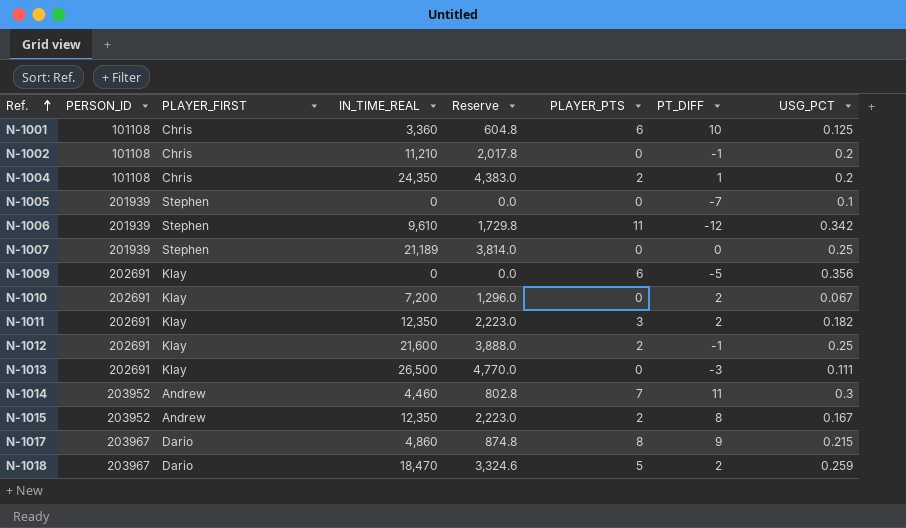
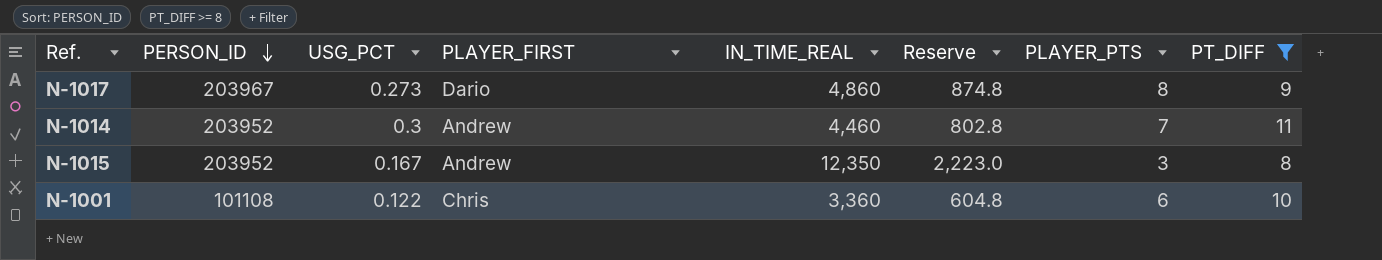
filter: none -> PT_DIFF >= 8
row order: Ref. ascending -> PERSON_ID descending
column USG_PCT | position: 8 -> 3
N-1017 | USG_PCT: 0.215 -> 0.273
N-1015 | PLAYER_PTS: 2 -> 3
N-1001 | USG_PCT: 0.125 -> 0.122

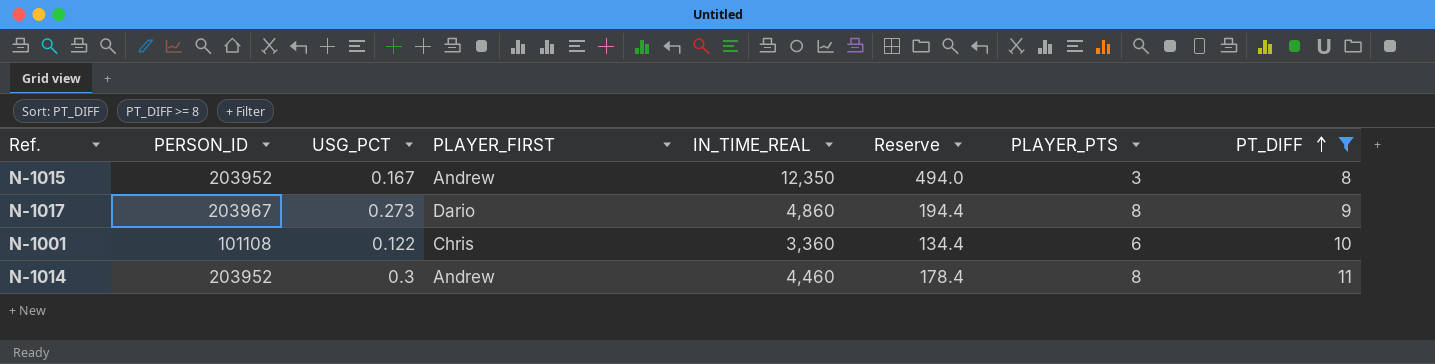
row order: PERSON_ID descending -> PT_DIFF ascending
column Reserve | formula: [IN_TIME_REAL] * 0.18 -> [IN_TIME_REAL] * 0.04
N-1014 | PLAYER_PTS: 7 -> 8

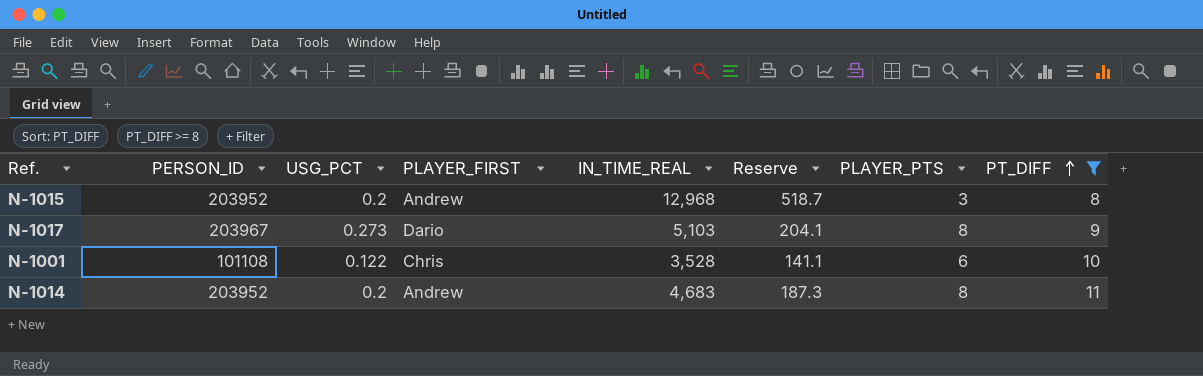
N-1015 | USG_PCT: 0.167 -> 0.2
N-1015 | IN_TIME_REAL: 12,350 -> 12,968
N-1015 | Reserve: 494.0 -> 518.7
N-1017 | IN_TIME_REAL: 4,860 -> 5,103
N-1017 | Reserve: 194.4 -> 204.1
N-1001 | IN_TIME_REAL: 3,360 -> 3,528
N-1001 | Reserve: 134.4 -> 141.1
N-1014 | USG_PCT: 0.3 -> 0.2
N-1014 | IN_TIME_REAL: 4,460 -> 4,683
N-1014 | Reserve: 178.4 -> 187.3

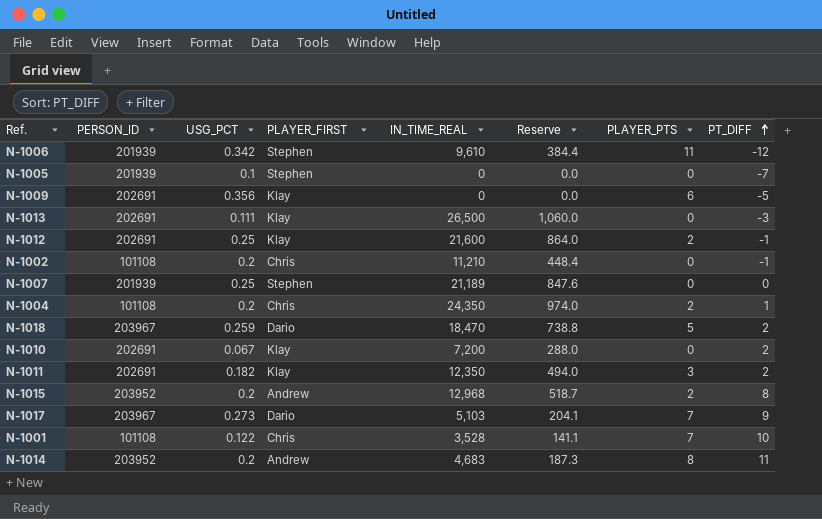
filter: PT_DIFF >= 8 -> none
N-1015 | PLAYER_PTS: 3 -> 2
N-1017 | PLAYER_PTS: 8 -> 7
N-1001 | PLAYER_PTS: 6 -> 7

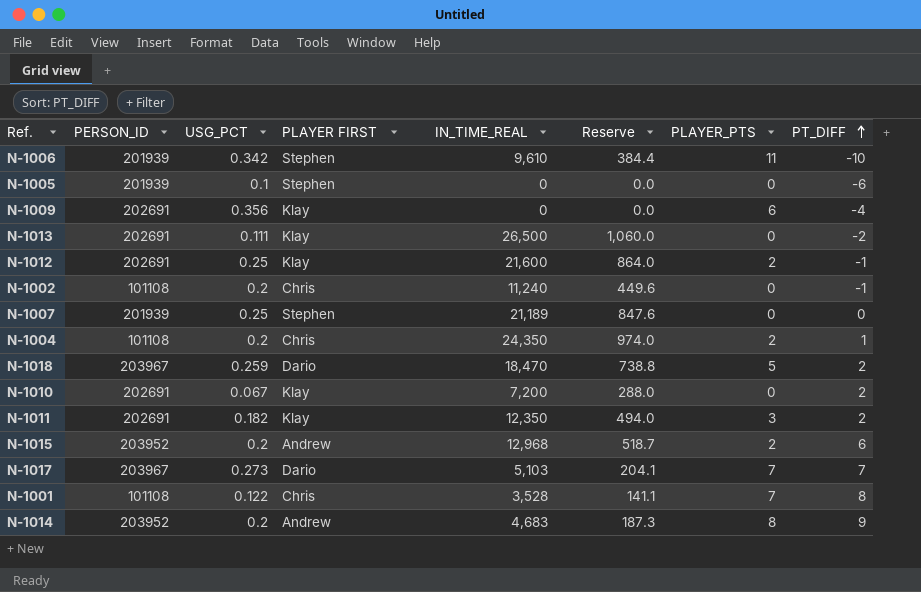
column name: PLAYER_FIRST -> PLAYER FIRST
N-1006 | PT_DIFF: -12 -> -10
N-1005 | PT_DIFF: -7 -> -6
N-1009 | PT_DIFF: -5 -> -4
N-1013 | PT_DIFF: -3 -> -2
N-1002 | IN_TIME_REAL: 11,210 -> 11,240
N-1002 | Reserve: 448.4 -> 449.6
N-1015 | PT_DIFF: 8 -> 6
N-1017 | PT_DIFF: 9 -> 7
N-1001 | PT_DIFF: 10 -> 8
N-1014 | PT_DIFF: 11 -> 9

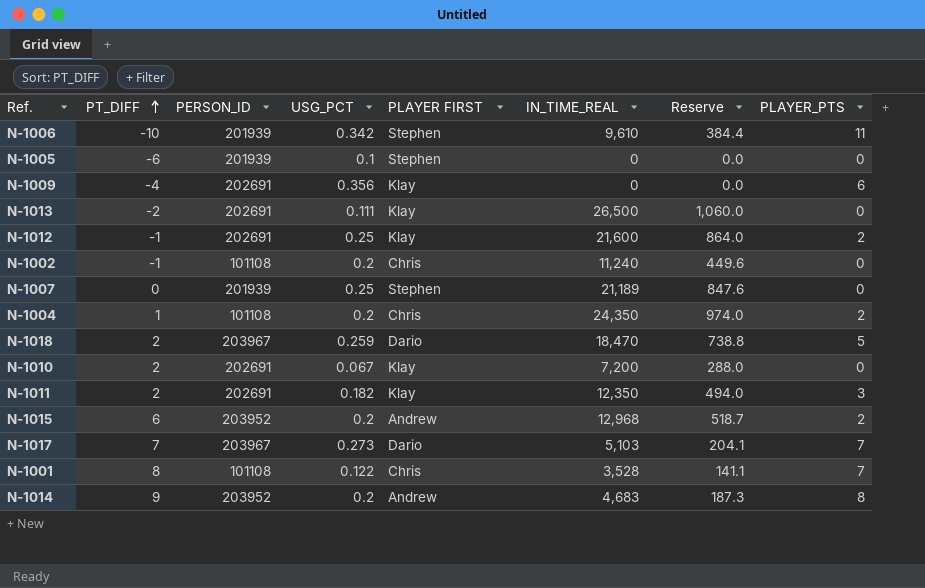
column PT_DIFF | position: 8 -> 2

